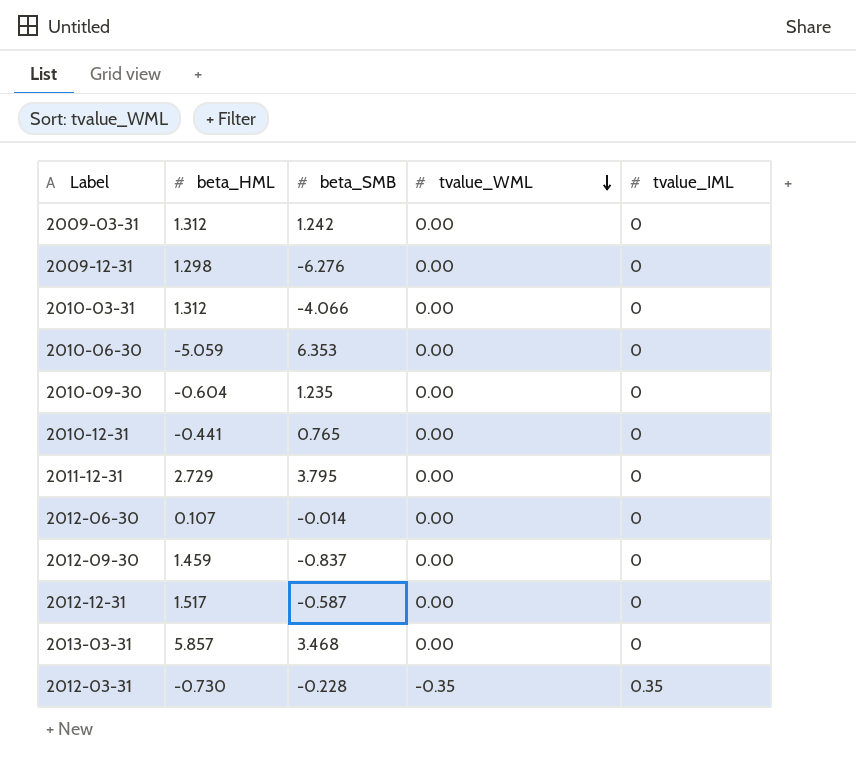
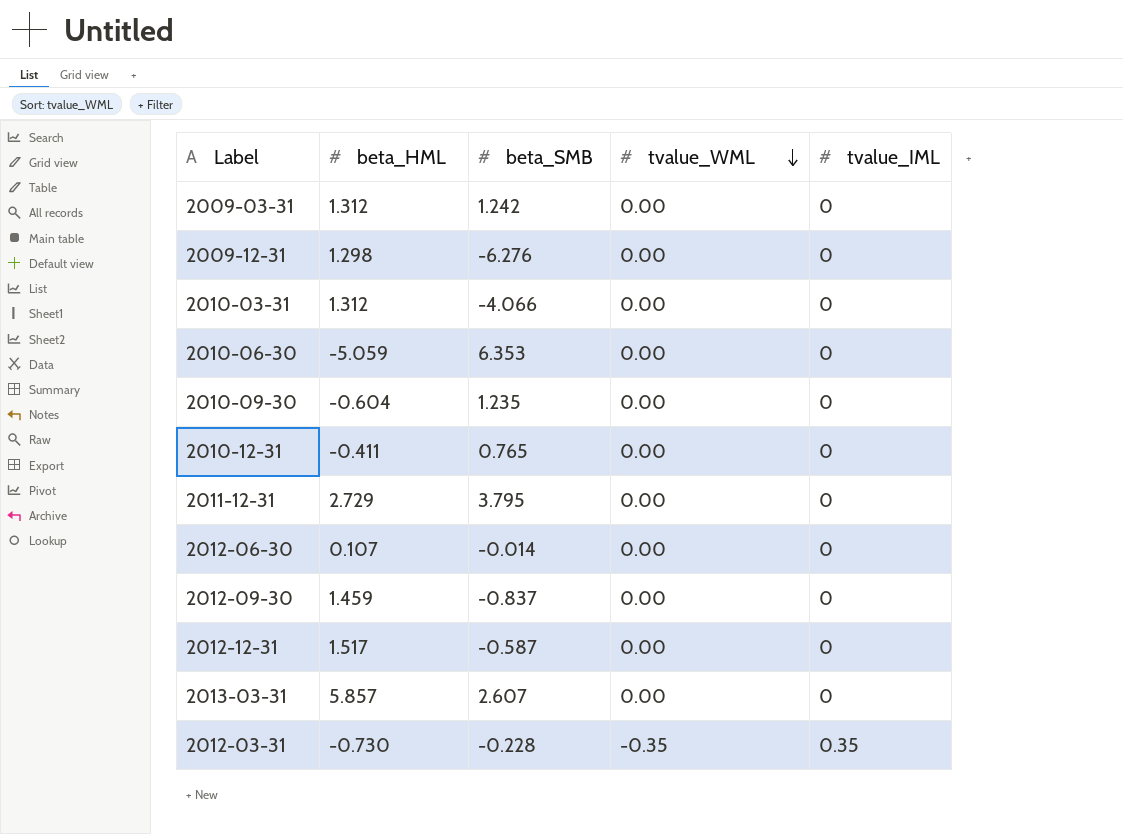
2010-12-31 | beta_HML: -0.441 -> -0.411
2013-03-31 | beta_SMB: 3.468 -> 2.607

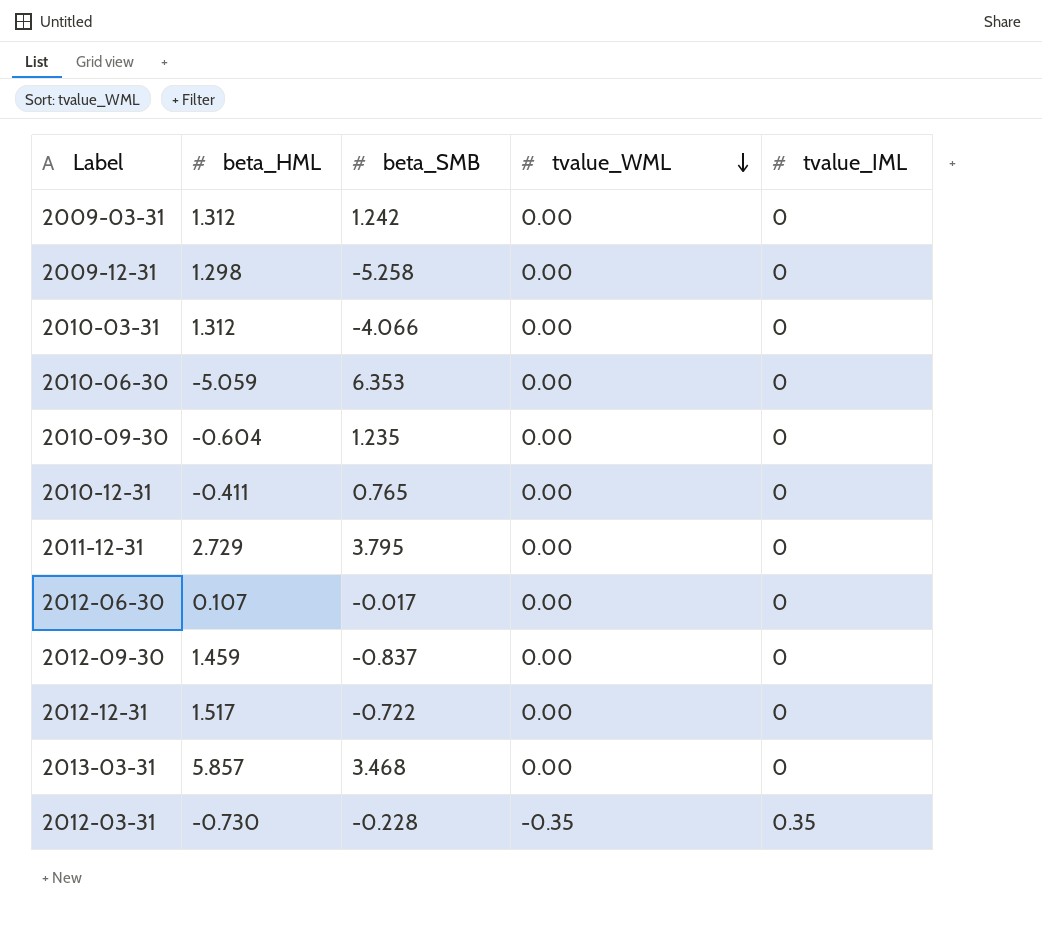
2009-12-31 | beta_SMB: -6.276 -> -5.258
2012-06-30 | beta_SMB: -0.014 -> -0.017
2012-12-31 | beta_SMB: -0.587 -> -0.722
2013-03-31 | beta_SMB: 2.607 -> 3.468

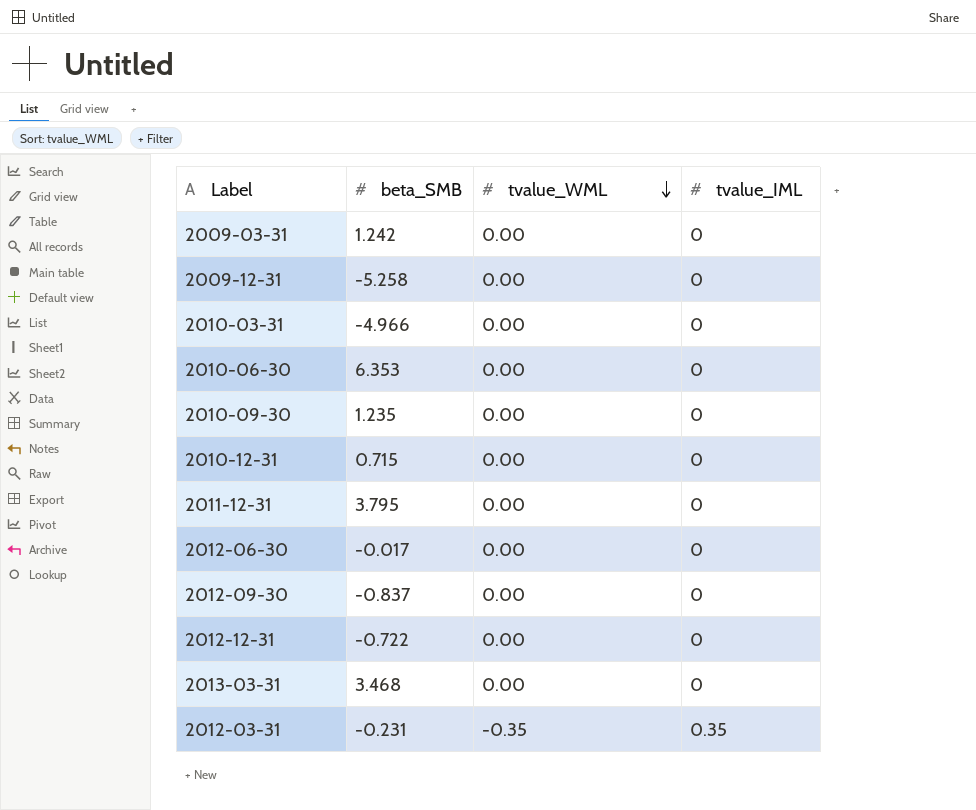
column beta_HML | position: 2 -> none
2010-03-31 | beta_SMB: -4.066 -> -4.966
2010-12-31 | beta_SMB: 0.765 -> 0.715
2012-03-31 | beta_SMB: -0.228 -> -0.231

